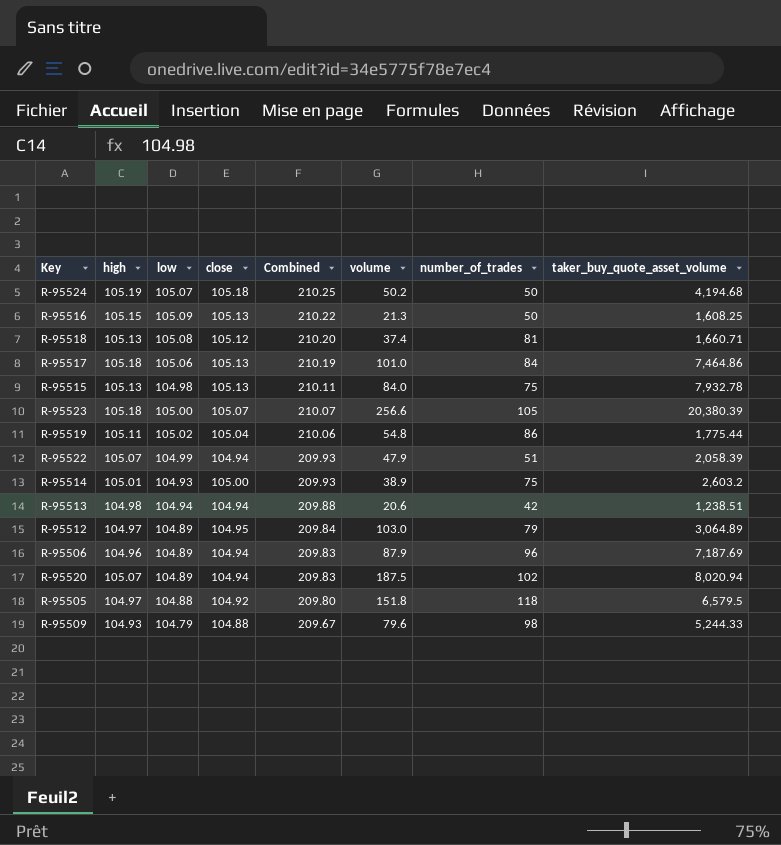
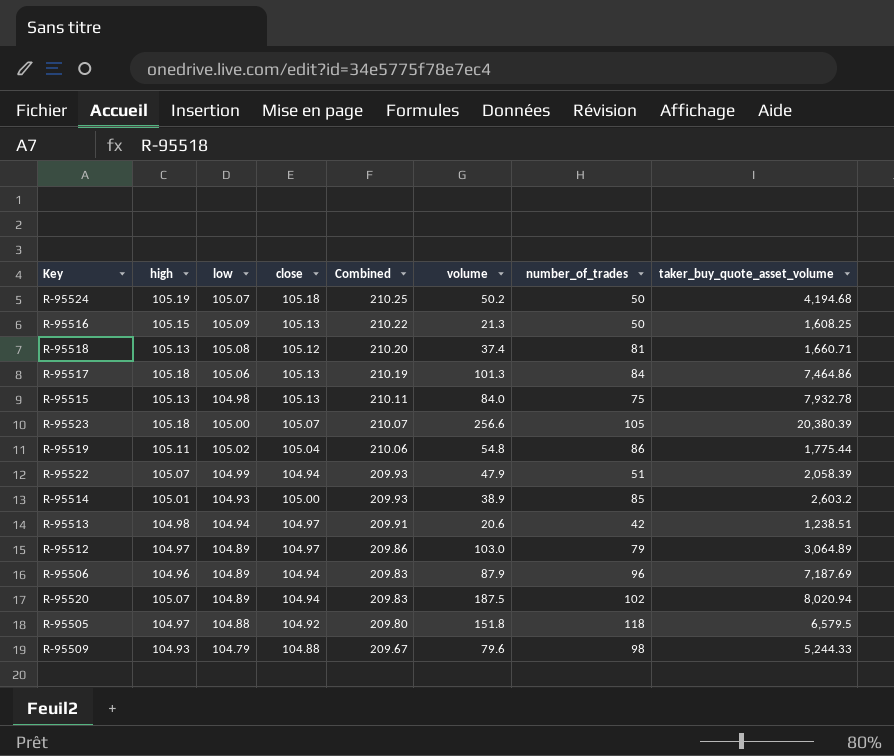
R-95517 | volume: 101.0 -> 101.3
R-95514 | number_of_trades: 75 -> 85
R-95513 | close: 104.94 -> 104.97
R-95513 | Combined: 209.88 -> 209.91
R-95512 | close: 104.95 -> 104.97
R-95512 | Combined: 209.84 -> 209.86

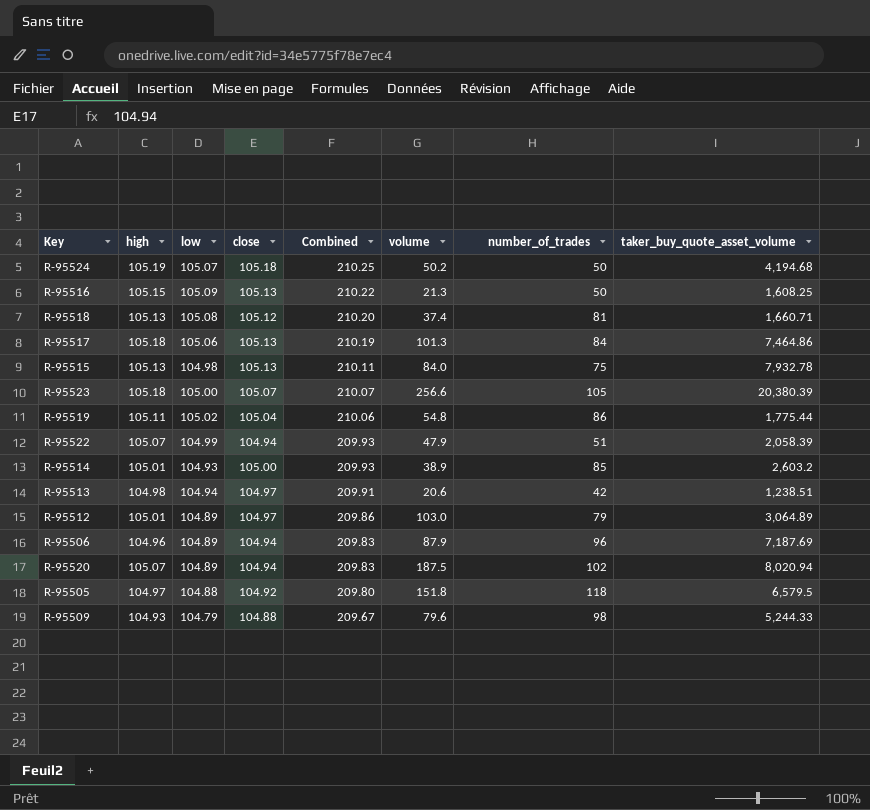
R-95512 | high: 104.97 -> 105.01

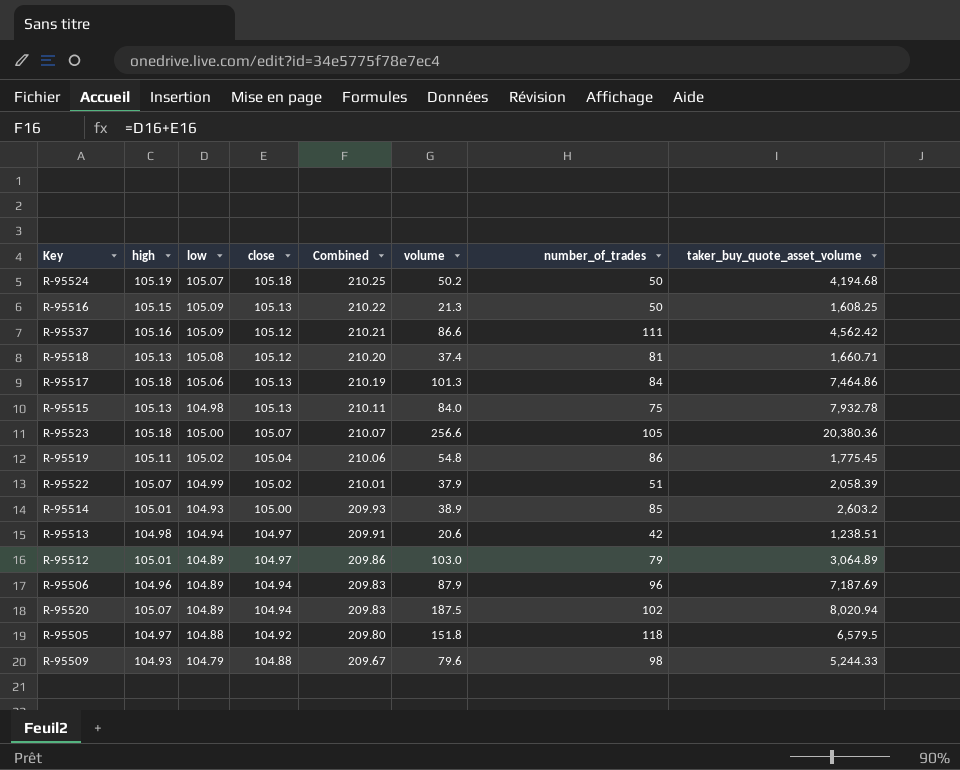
row R-95537: none -> 105.16 | 105.09 | 105.12 | 210.21 | 86.6 | 111 | 4,562.42
R-95523 | taker_buy_quote_asset_volume: 20,380.39 -> 20,380.36
R-95519 | taker_buy_quote_asset_volume: 1,775.44 -> 1,775.45
R-95522 | close: 104.94 -> 105.02
R-95522 | Combined: 209.93 -> 210.01
R-95522 | volume: 47.9 -> 37.9

